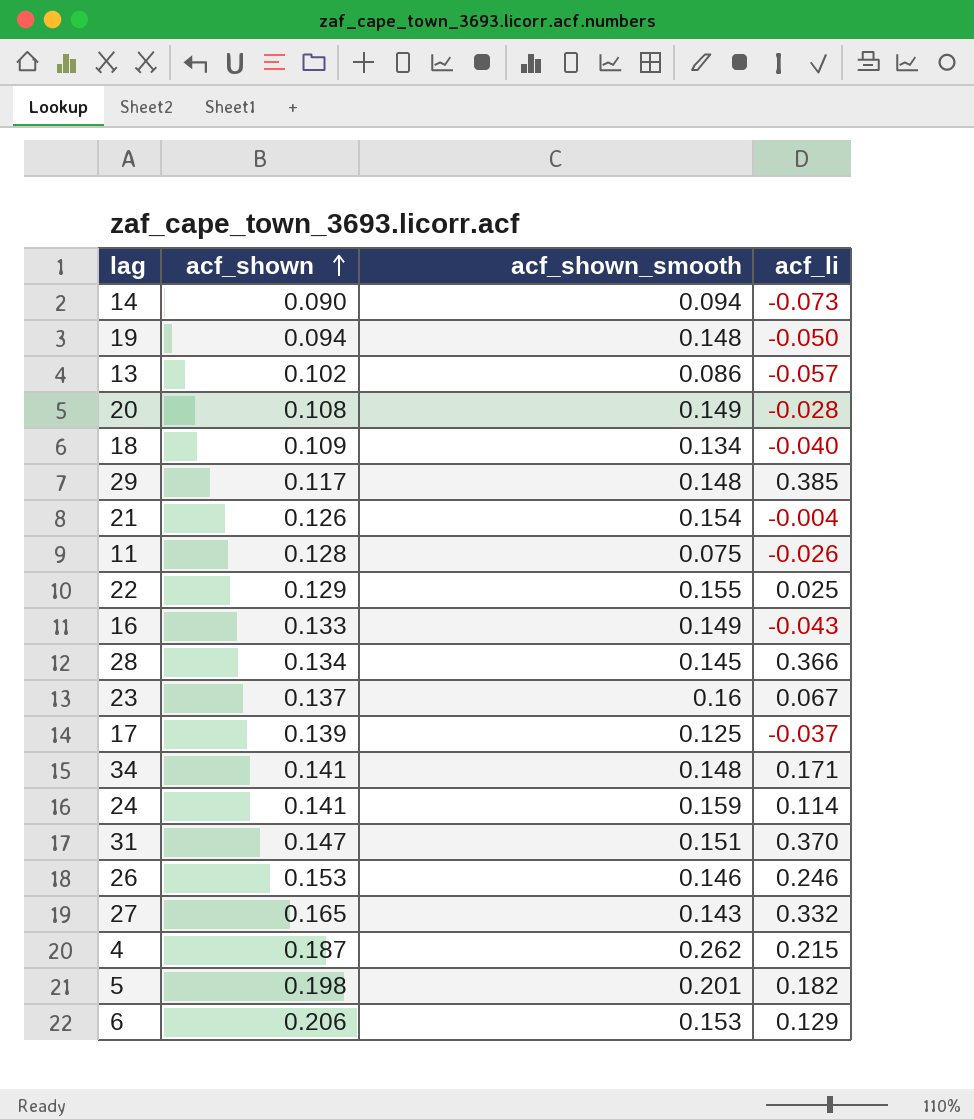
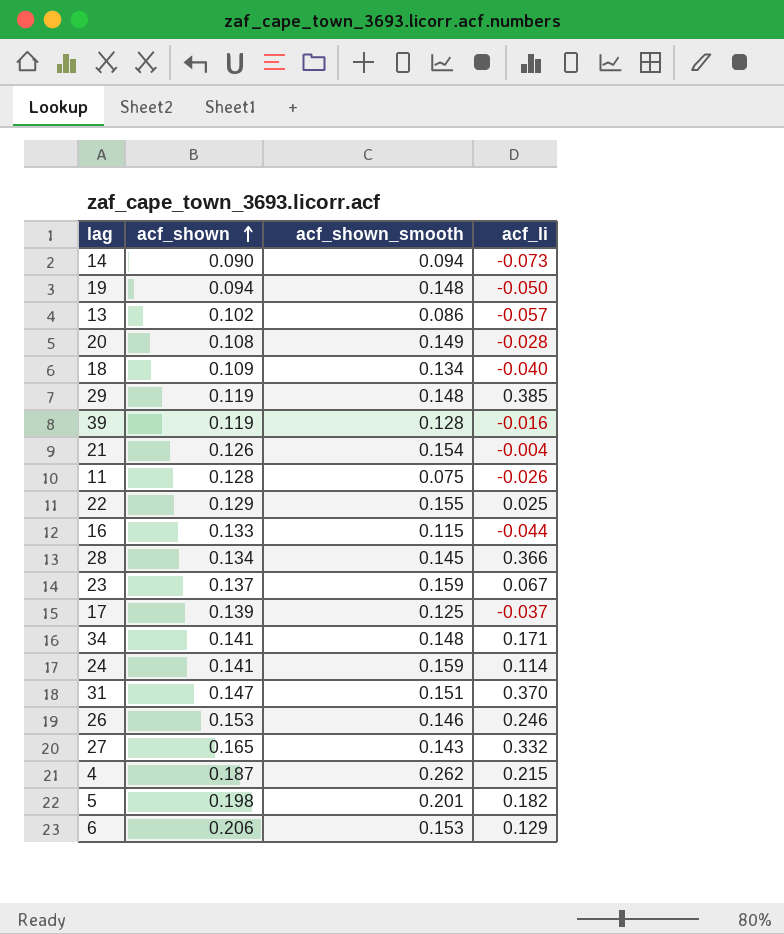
29 | acf_shown: 0.117 -> 0.119
row 39: none -> 0.119 | 0.128 | -0.016
16 | acf_shown_smooth: 0.149 -> 0.115
16 | acf_li: -0.043 -> -0.044
23 | acf_shown_smooth: 0.16 -> 0.159

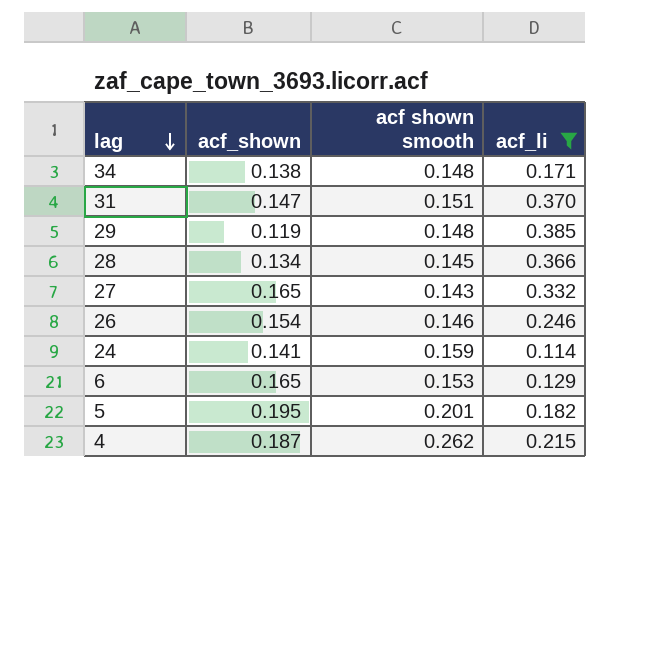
filter: none -> acf_li >= 0.114
row order: acf_shown ascending -> lag descending
column name: acf_shown_smooth -> acf shown smooth
34 | acf_shown: 0.141 -> 0.138
26 | acf_shown: 0.153 -> 0.154
6 | acf_shown: 0.206 -> 0.165
5 | acf_shown: 0.198 -> 0.195

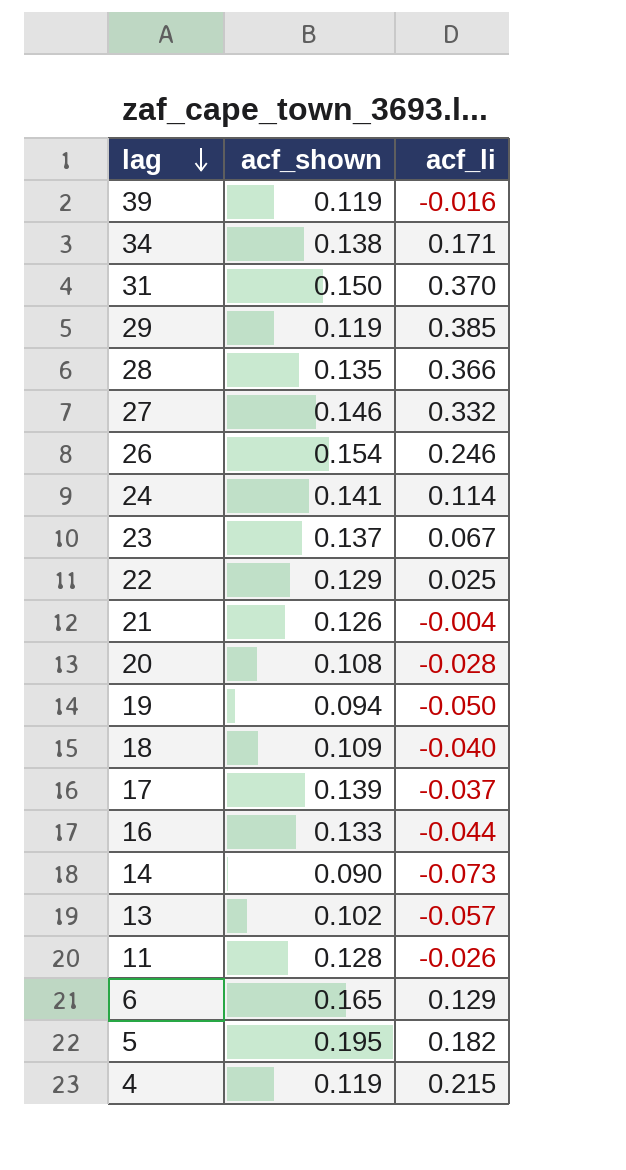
filter: acf_li >= 0.114 -> none
column acf shown smooth | position: 3 -> none
31 | acf_shown: 0.147 -> 0.150
28 | acf_shown: 0.134 -> 0.135
27 | acf_shown: 0.165 -> 0.146
4 | acf_shown: 0.187 -> 0.119

